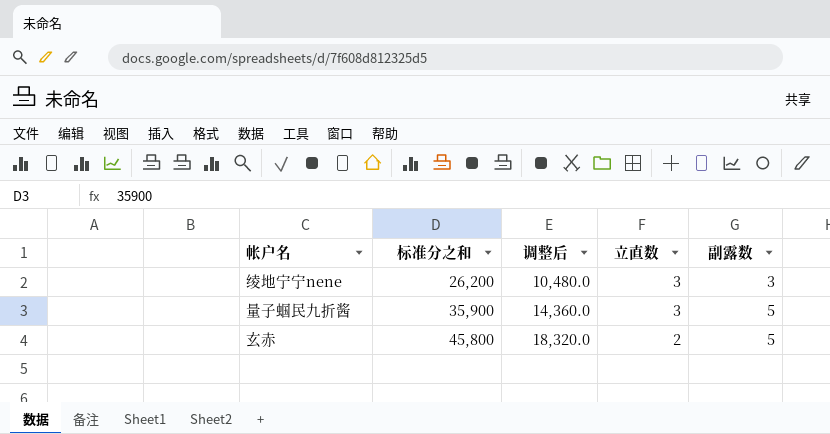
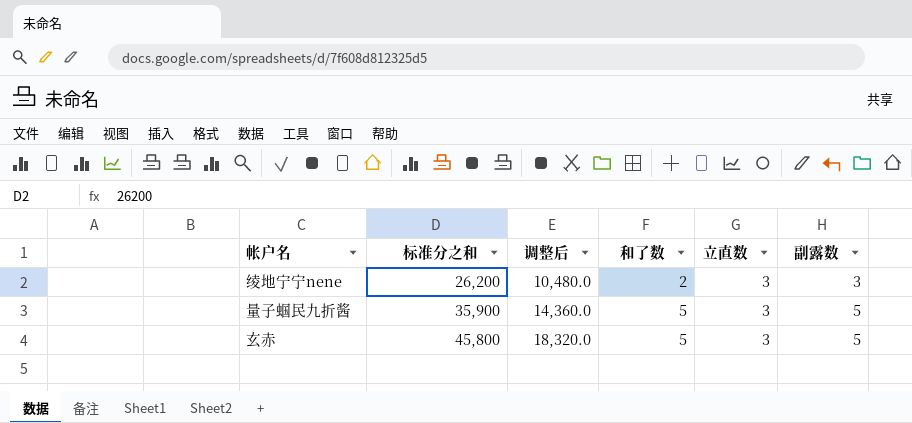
column 和了数 | position: none -> 4
玄赤 | 立直数: 2 -> 3

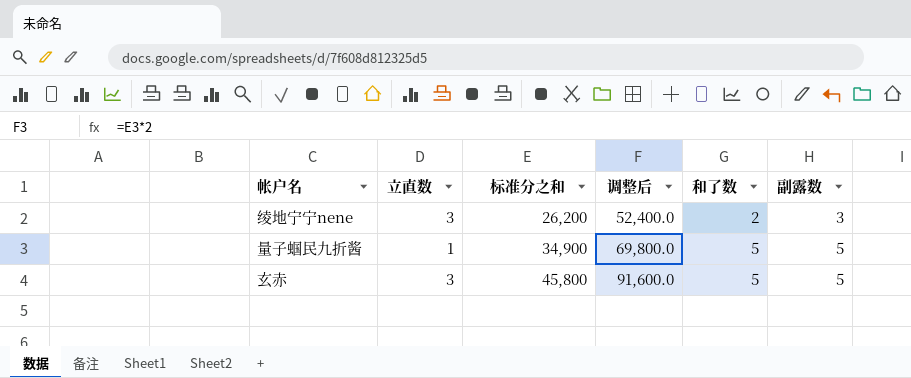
column 立直数 | position: 5 -> 2
column 调整后 | formula: [标准分之和] * 0.4 -> [标准分之和] * 2
量子蝈民九折酱 | 立直数: 3 -> 1
量子蝈民九折酱 | 标准分之和: 35,900 -> 34,900

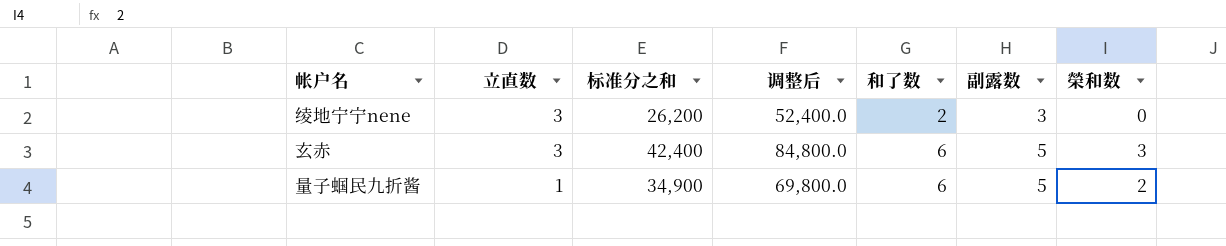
row order: 标准分之和 ascending -> 立直数 descending
column 榮和数 | position: none -> 7
玄赤 | 标准分之和: 45,800 -> 42,400
玄赤 | 调整后: 91,600.0 -> 84,800.0
玄赤 | 和了数: 5 -> 6
量子蝈民九折酱 | 和了数: 5 -> 6

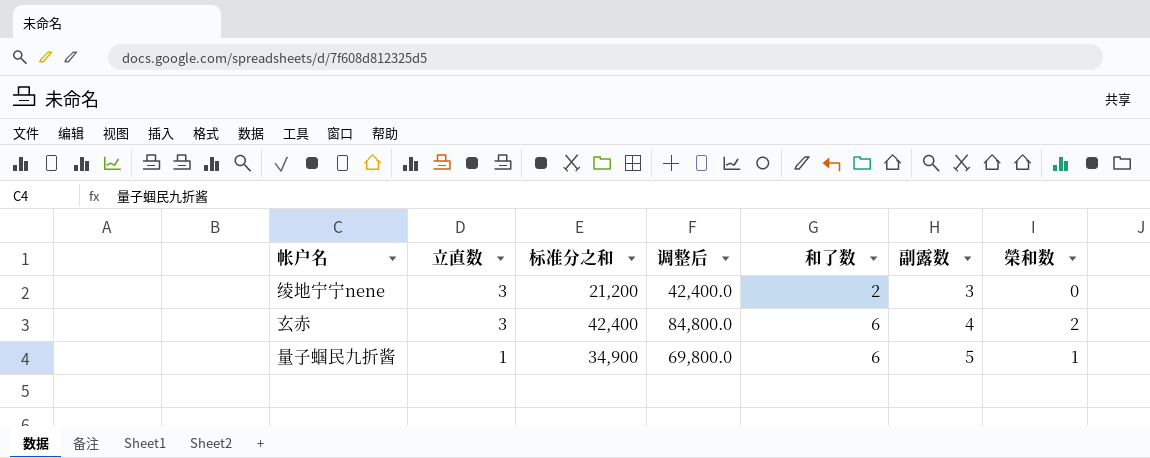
绫地宁宁nene | 标准分之和: 26,200 -> 21,200
绫地宁宁nene | 调整后: 52,400.0 -> 42,400.0
玄赤 | 副露数: 5 -> 4
玄赤 | 榮和数: 3 -> 2
量子蝈民九折酱 | 榮和数: 2 -> 1

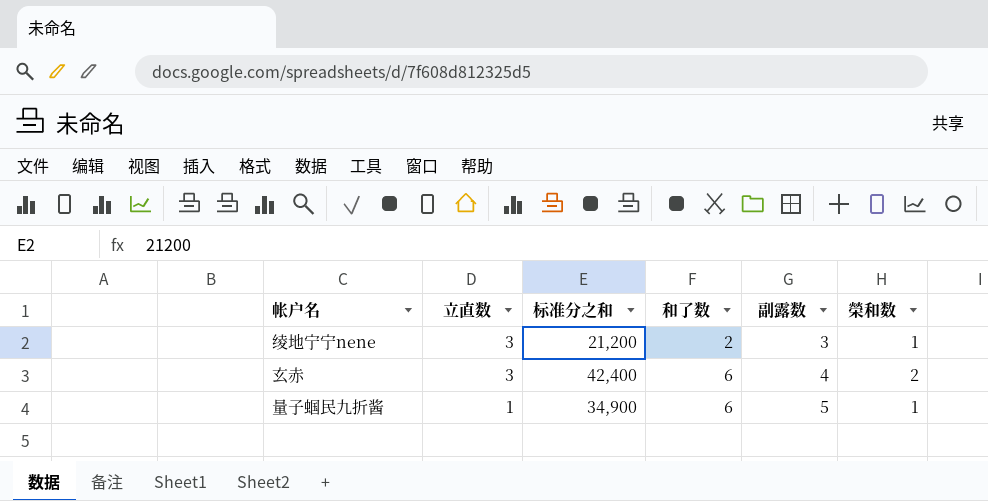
column 调整后 | formula: [标准分之和] * 2 -> none
绫地宁宁nene | 榮和数: 0 -> 1

